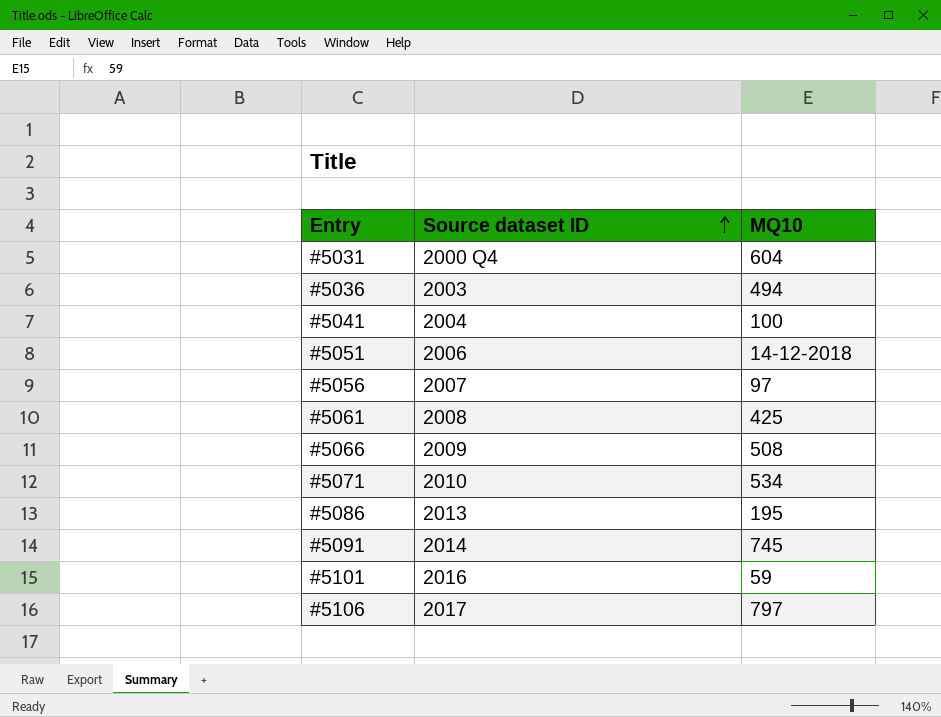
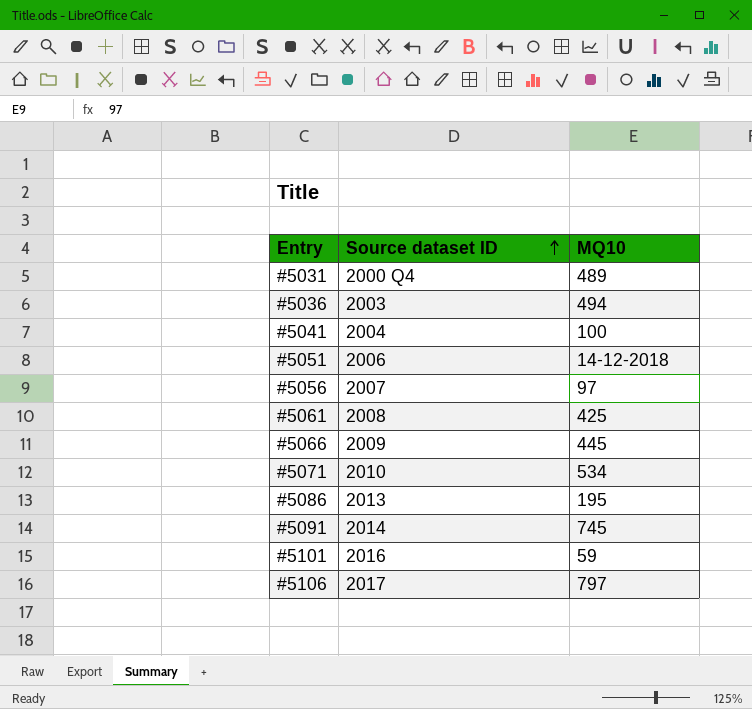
#5031 | MQ10: 604 -> 489
#5066 | MQ10: 508 -> 445

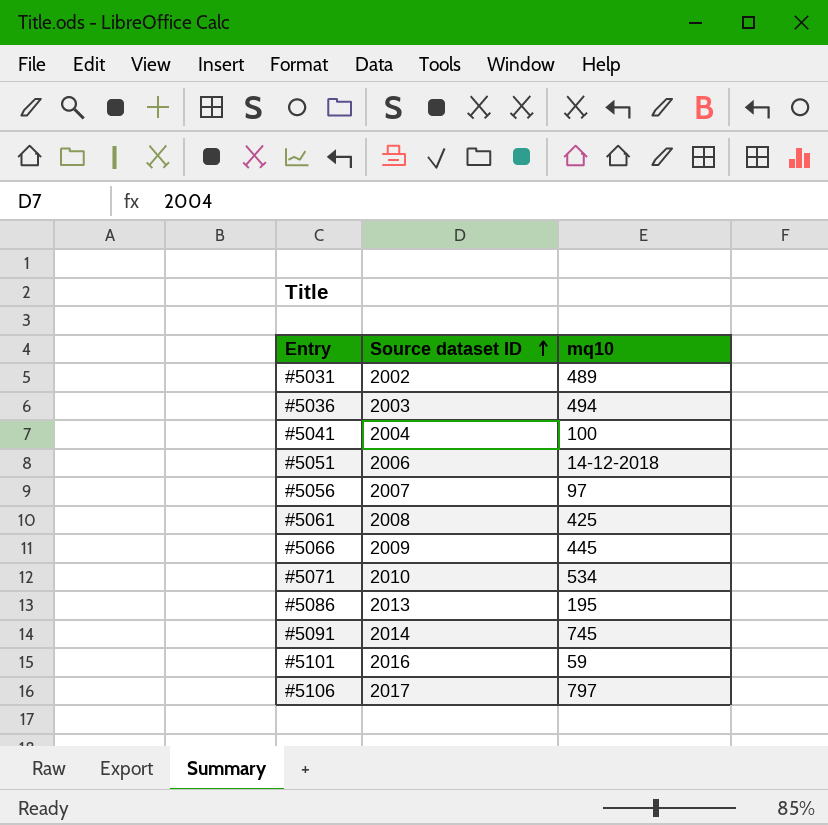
column name: MQ10 -> mq10
#5031 | Source dataset ID: 2000 Q4 -> 2002

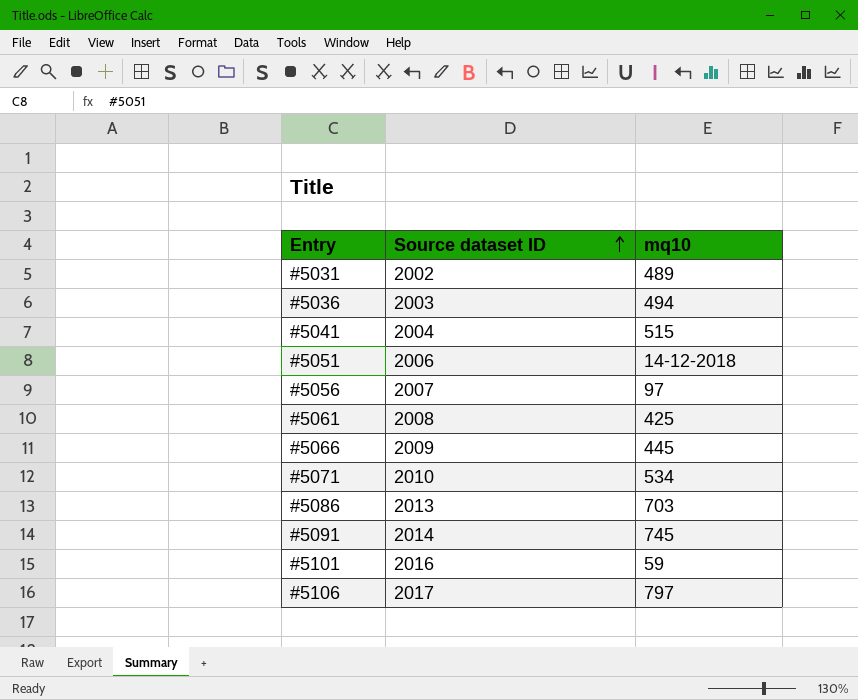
#5041 | mq10: 100 -> 515
#5086 | mq10: 195 -> 703

